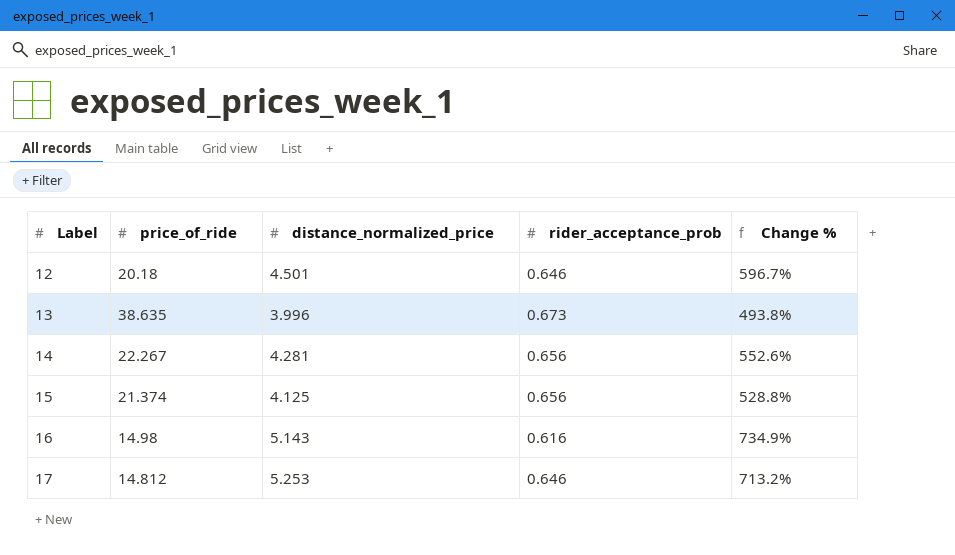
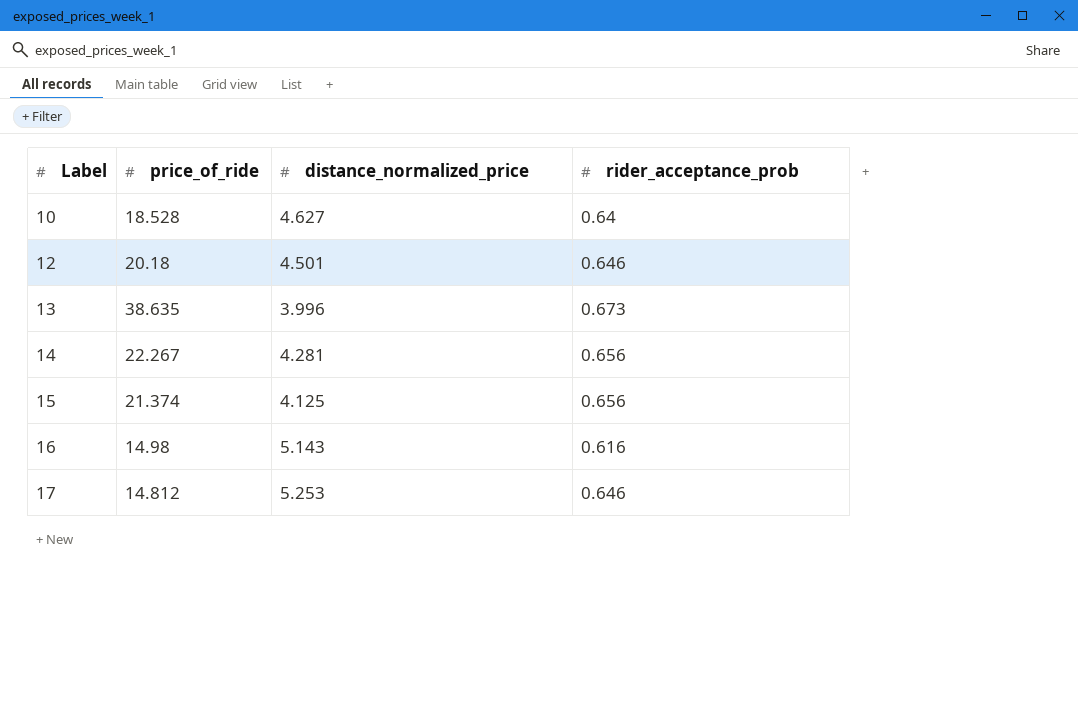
column Change % | formula: ([distance_normalized_price] - [rider_acceptance_prob]) / [rider_acceptance_prob] -> none
row 10: none -> 18.528 | 4.627 | 0.64

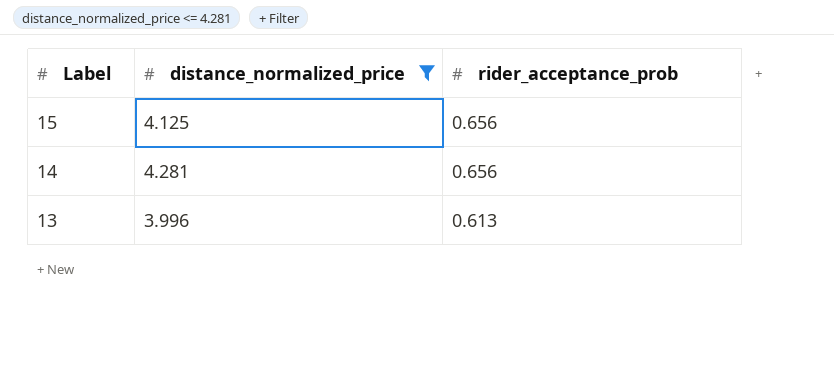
filter: none -> distance_normalized_price <= 4.281
row order: Label ascending -> Label descending
column price_of_ride | position: 2 -> none
13 | rider_acceptance_prob: 0.673 -> 0.613

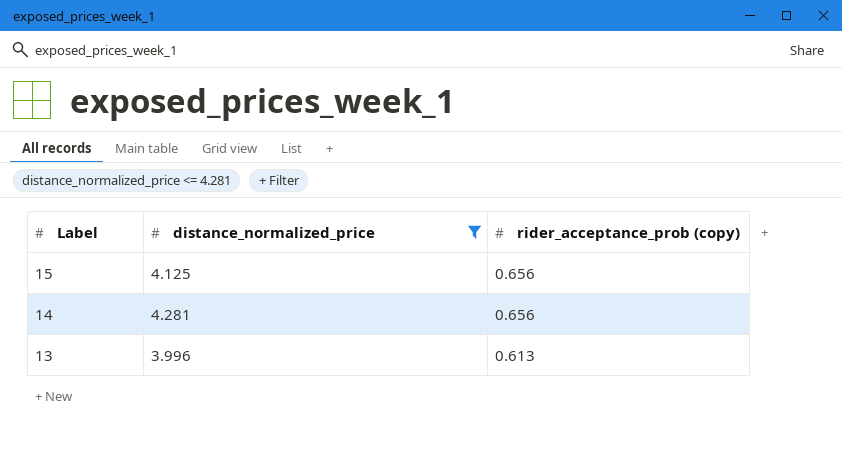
column name: rider_acceptance_prob -> rider_acceptance_prob (copy)

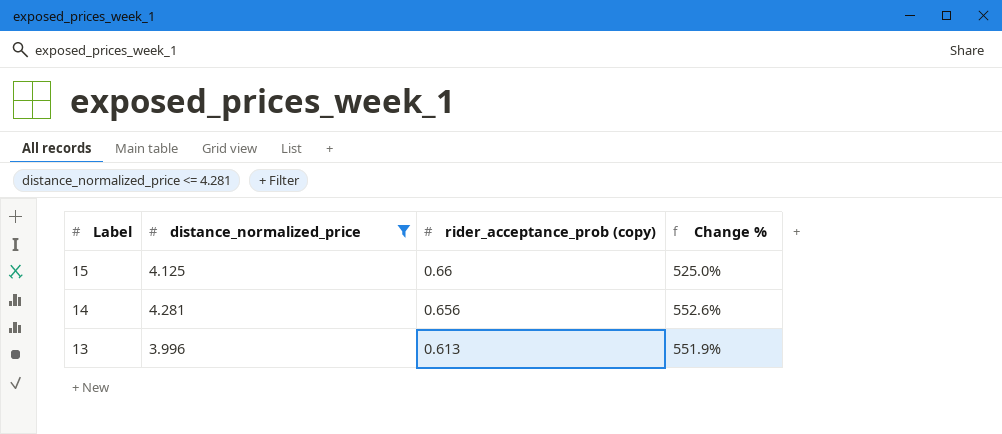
column Change % | formula: none -> ([distance_normalized_price] - [rider_acceptance_prob (copy)]) / [rider_acceptance_prob (copy)]
15 | rider_acceptance_prob (copy): 0.656 -> 0.66

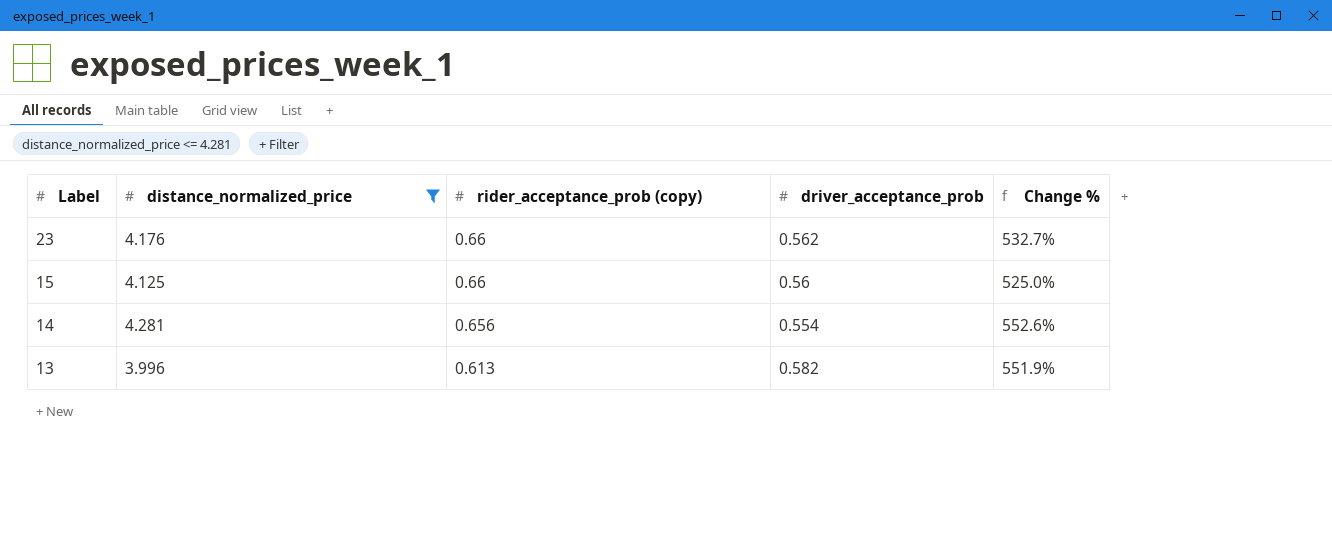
column driver_acceptance_prob | position: none -> 4
row 23: none -> 4.176 | 0.66 | 0.562 | 532.7%

